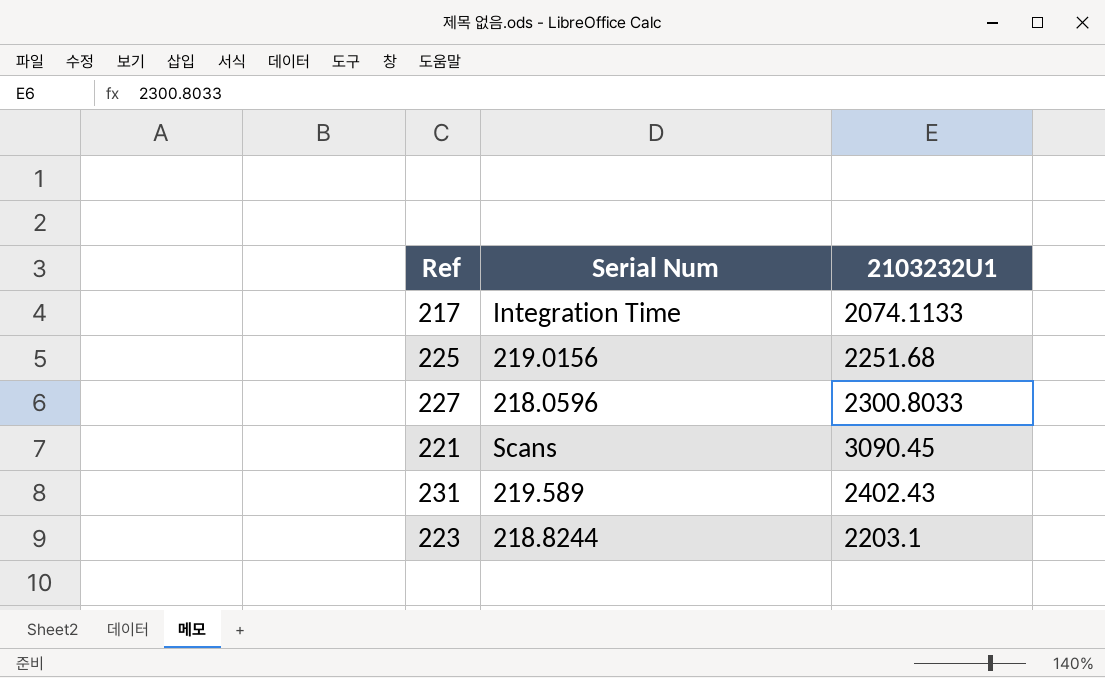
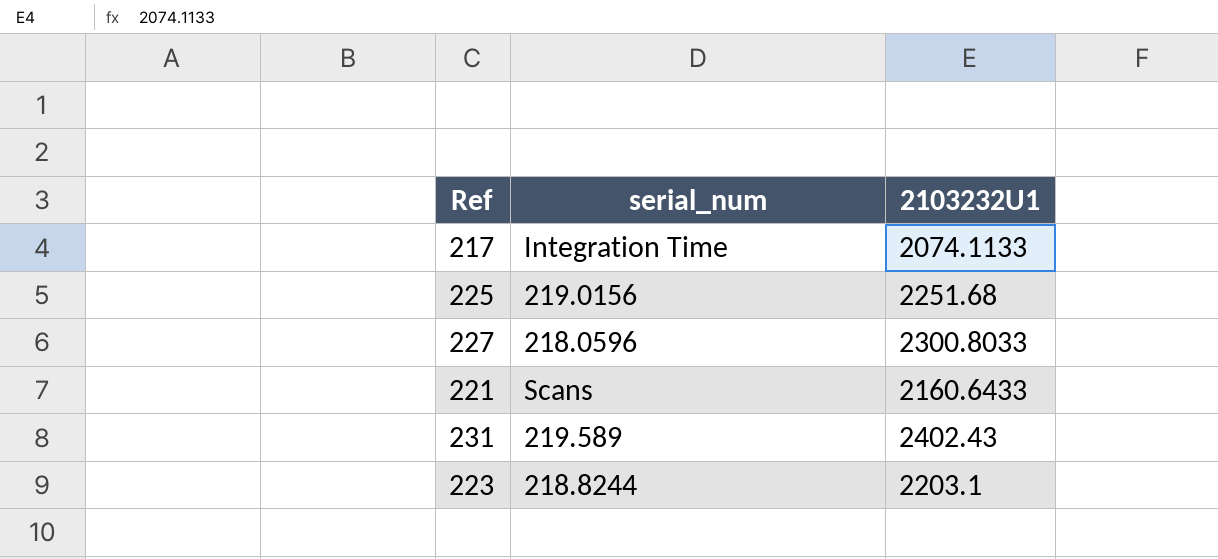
column name: Serial Num -> serial_num
221 | 2103232U1: 3090.45 -> 2160.6433

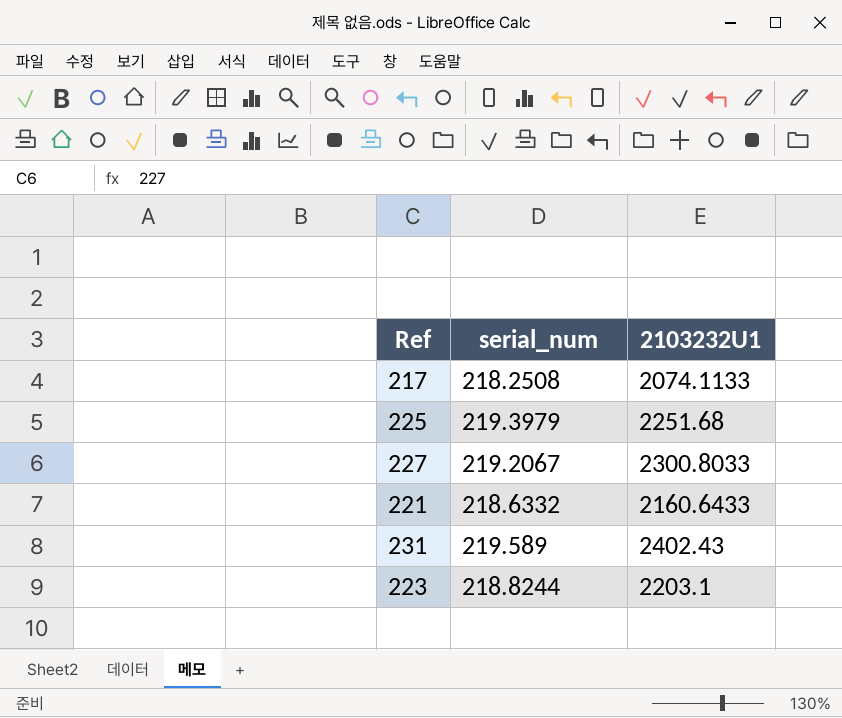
217 | serial_num: Integration Time -> 218.2508
225 | serial_num: 219.0156 -> 219.3979
227 | serial_num: 218.0596 -> 219.2067
221 | serial_num: Scans -> 218.6332

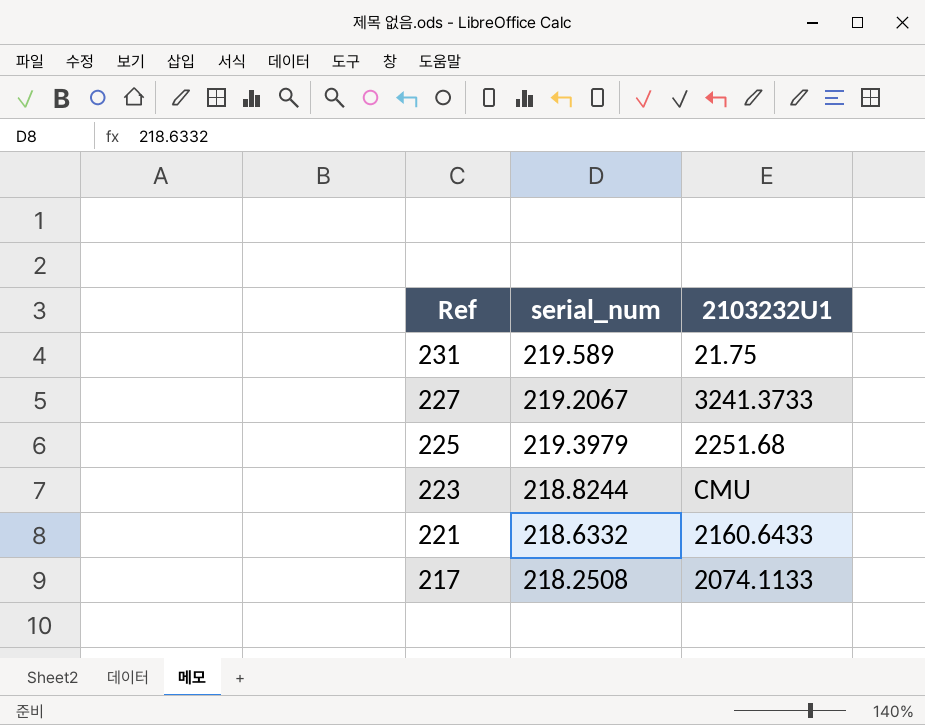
row order: none -> Ref descending
231 | 2103232U1: 2402.43 -> 21.75
227 | 2103232U1: 2300.8033 -> 3241.3733
223 | 2103232U1: 2203.1 -> CMU

